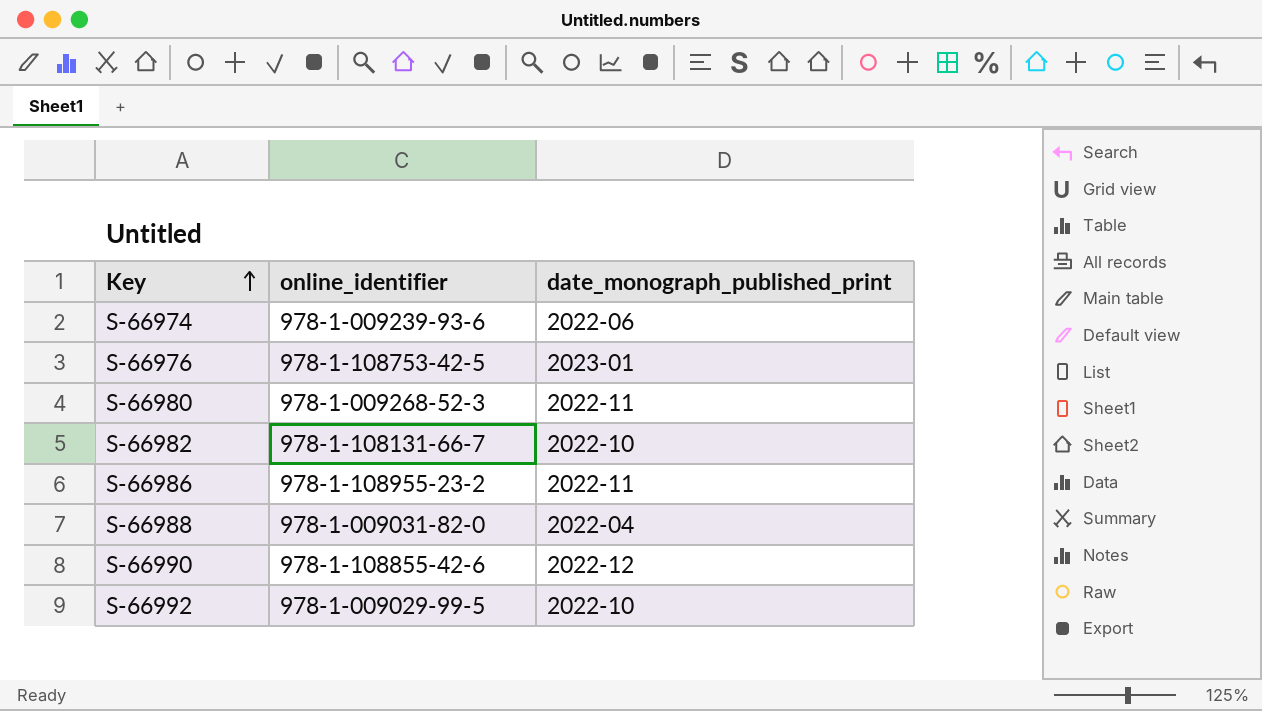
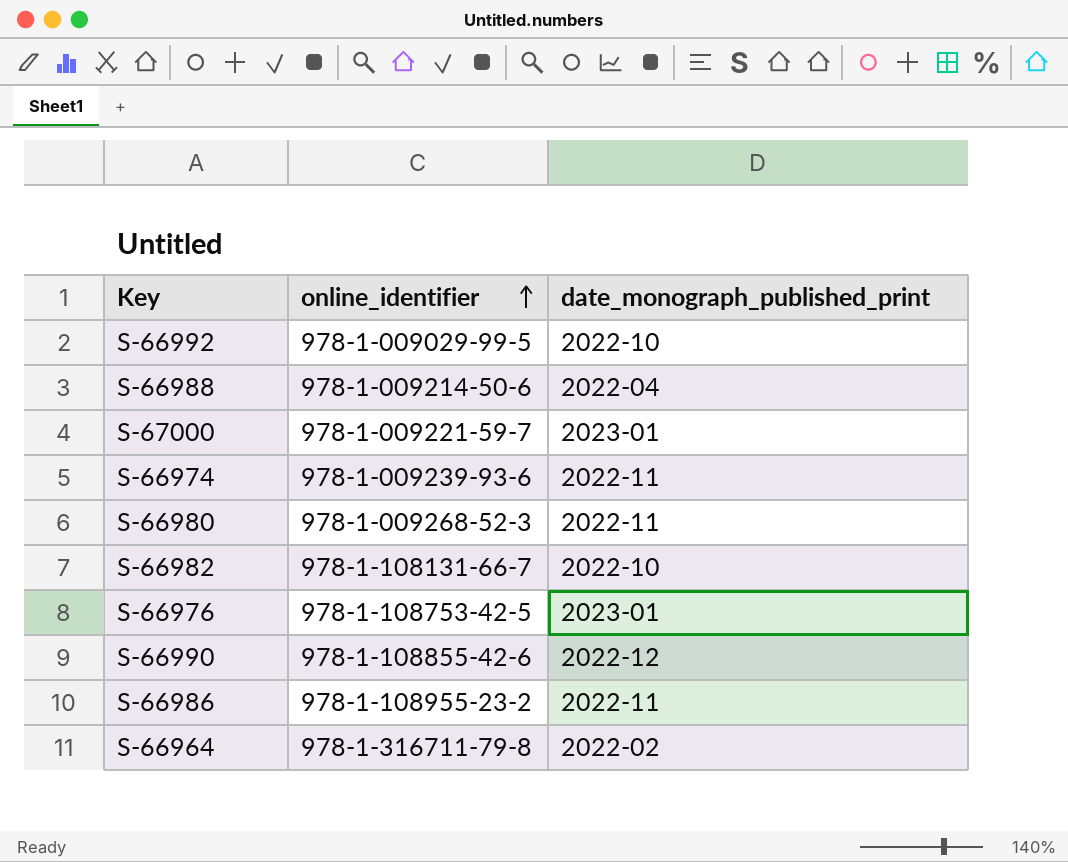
row order: Key ascending -> online_identifier ascending
S-66988 | online_identifier: 978-1-009031-82-0 -> 978-1-009214-50-6
row S-67000: none -> 978-1-009221-59-7 | 2023-01
S-66974 | date_monograph_published_print: 2022-06 -> 2022-11
row S-66964: none -> 978-1-316711-79-8 | 2022-02

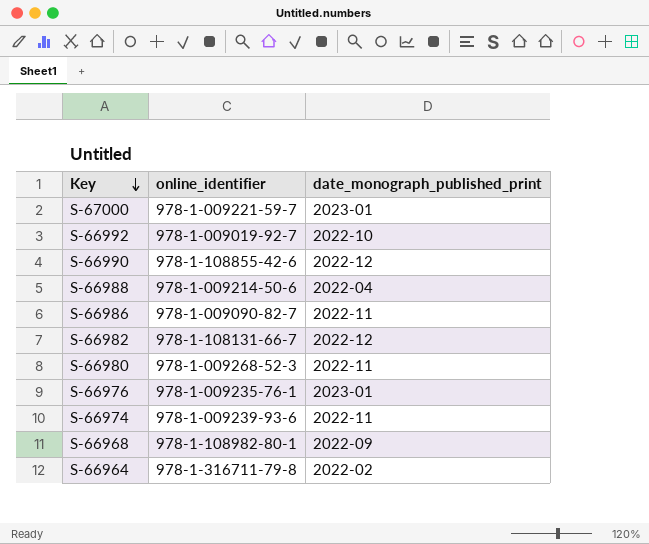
row order: online_identifier ascending -> Key descending
S-66992 | online_identifier: 978-1-009029-99-5 -> 978-1-009019-92-7
S-66986 | online_identifier: 978-1-108955-23-2 -> 978-1-009090-82-7
S-66982 | date_monograph_published_print: 2022-10 -> 2022-12
S-66976 | online_identifier: 978-1-108753-42-5 -> 978-1-009235-76-1
row S-66968: none -> 978-1-108982-80-1 | 2022-09

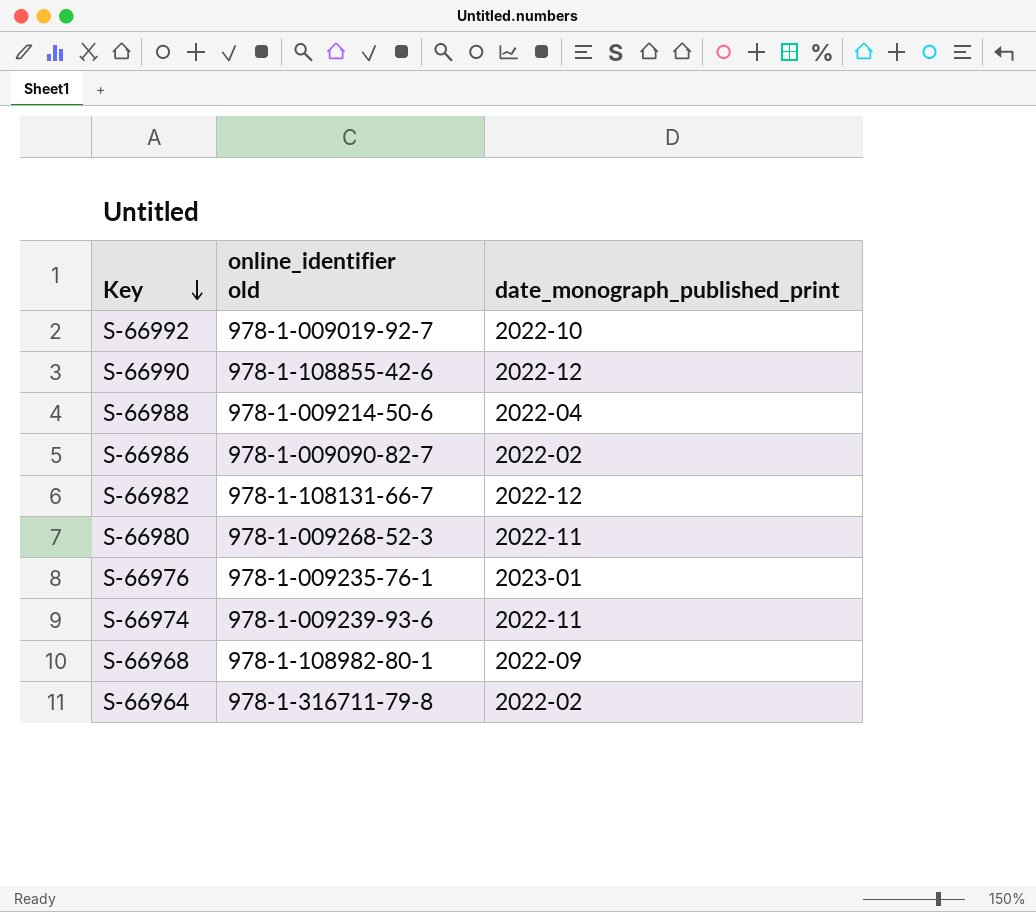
column name: online_identifier -> online_identifier old
row S-67000: 978-1-009221-59-7 | 2023-01 -> none
S-66986 | date_monograph_published_print: 2022-11 -> 2022-02

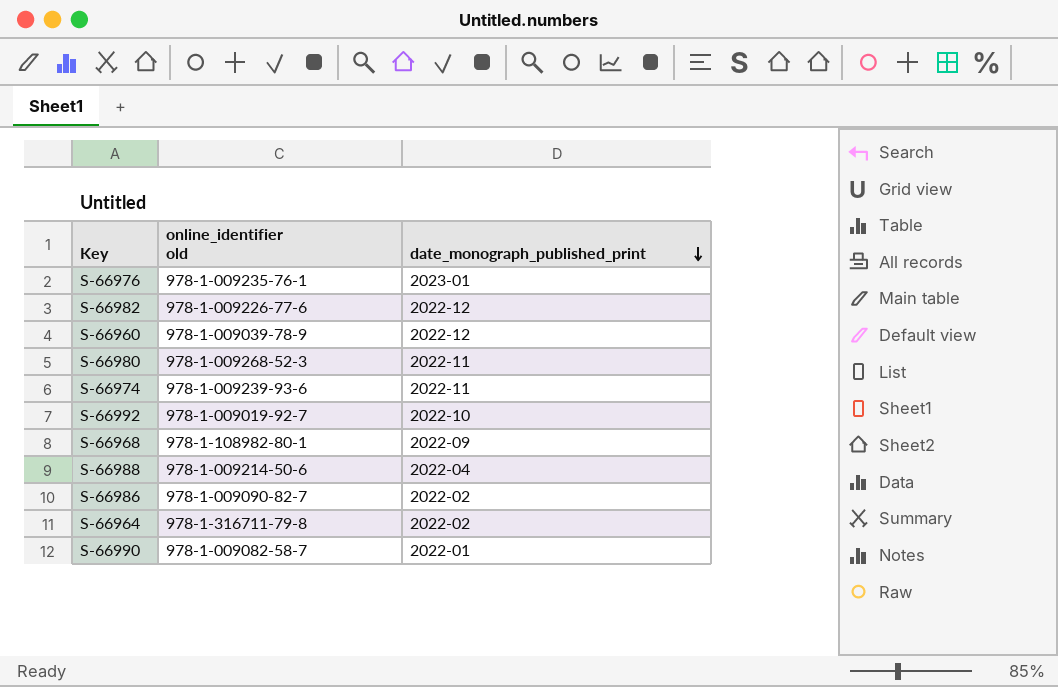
row order: Key descending -> date_monograph_published_print descending
S-66982 | online_identifier old: 978-1-108131-66-7 -> 978-1-009226-77-6
row S-66960: none -> 978-1-009039-78-9 | 2022-12
S-66990 | online_identifier old: 978-1-108855-42-6 -> 978-1-009082-58-7
S-66990 | date_monograph_published_print: 2022-12 -> 2022-01

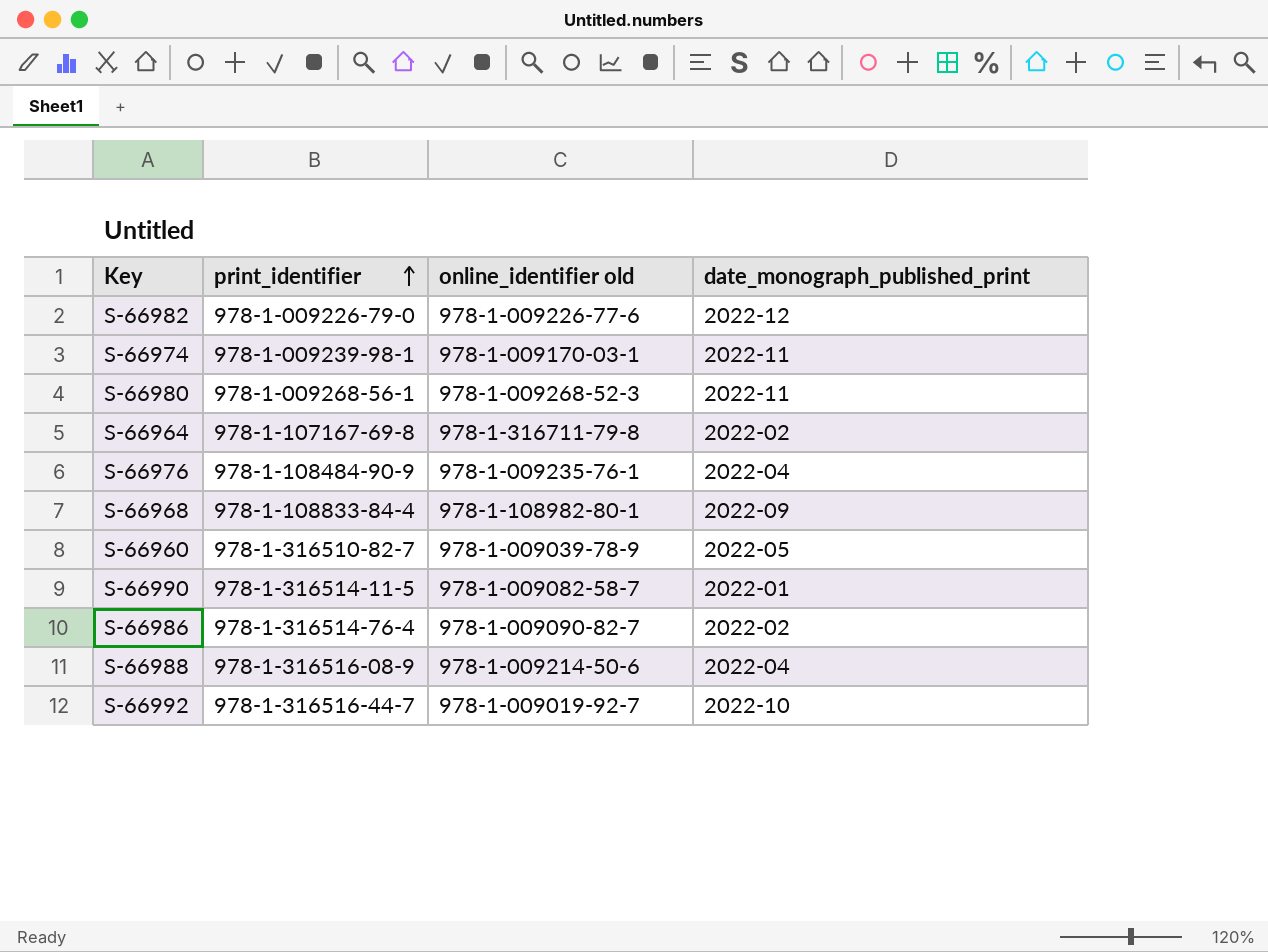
row order: date_monograph_published_print descending -> print_identifier ascending
column print_identifier | position: none -> 2
S-66974 | online_identifier old: 978-1-009239-93-6 -> 978-1-009170-03-1
S-66976 | date_monograph_published_print: 2023-01 -> 2022-04
S-66960 | date_monograph_published_print: 2022-12 -> 2022-05

